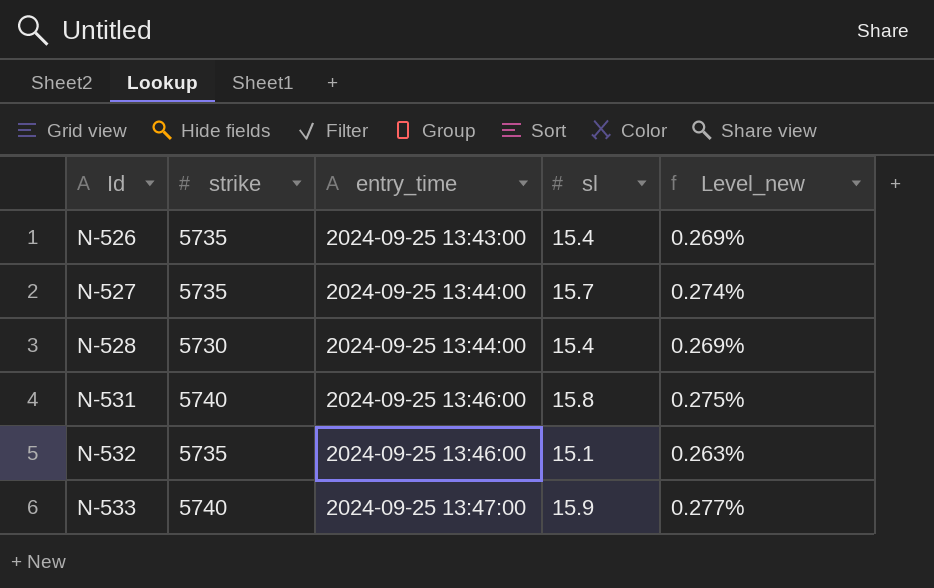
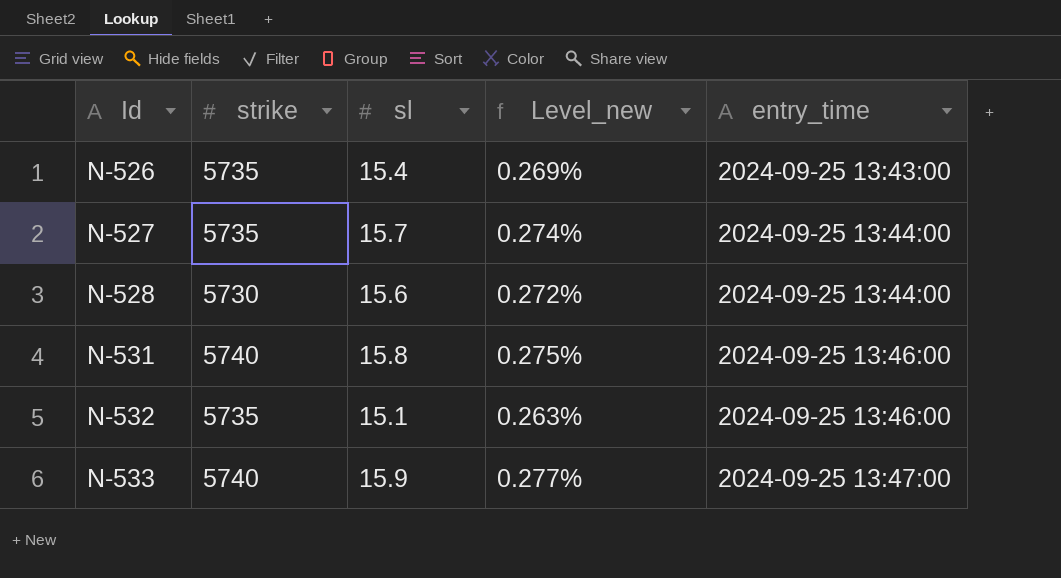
column entry_time | position: 3 -> 5
N-528 | sl: 15.4 -> 15.6
N-528 | Level_new: 0.269% -> 0.272%

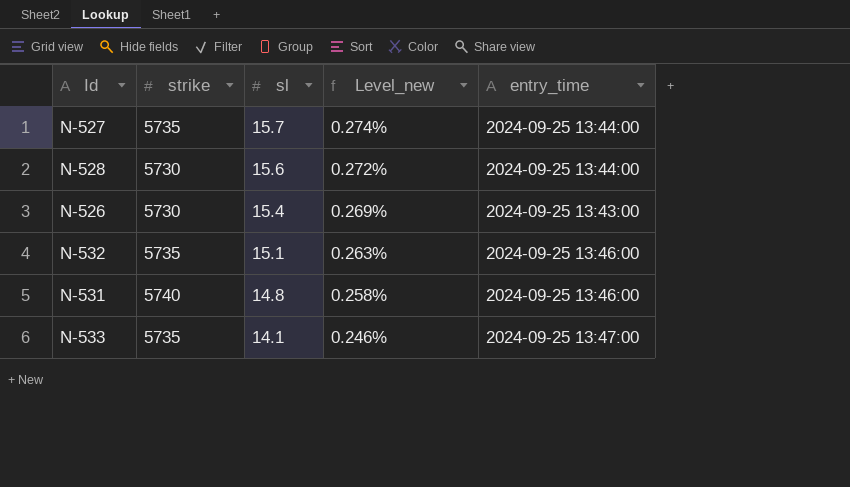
row order: Id ascending -> sl descending
N-526 | strike: 5735 -> 5730
N-531 | sl: 15.8 -> 14.8
N-531 | Level_new: 0.275% -> 0.258%
N-533 | strike: 5740 -> 5735
N-533 | sl: 15.9 -> 14.1
N-533 | Level_new: 0.277% -> 0.246%

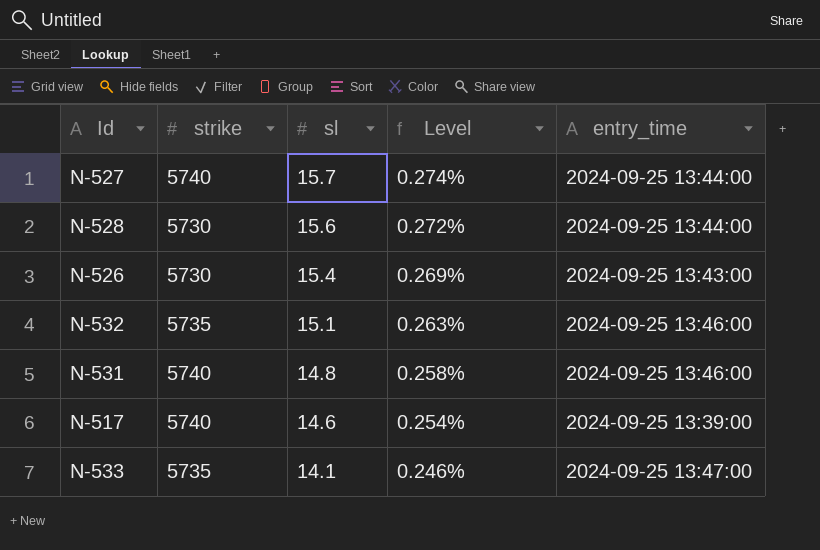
column name: Level_new -> Level
N-527 | strike: 5735 -> 5740
row N-517: none -> 5740 | 14.6 | 0.254% | 2024-09-25 13:39:00

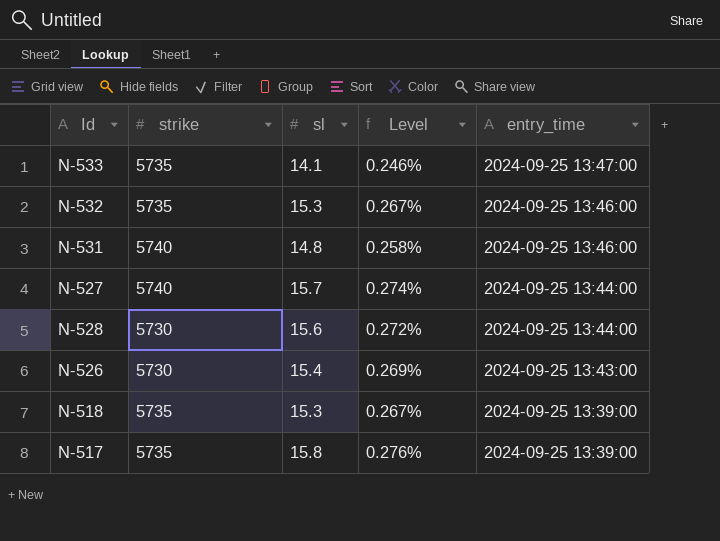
row order: sl descending -> entry_time descending
N-532 | sl: 15.1 -> 15.3
N-532 | Level: 0.263% -> 0.267%
row N-518: none -> 5735 | 15.3 | 0.267% | 2024-09-25 13:39:00
N-517 | strike: 5740 -> 5735
N-517 | sl: 14.6 -> 15.8
N-517 | Level: 0.254% -> 0.276%

